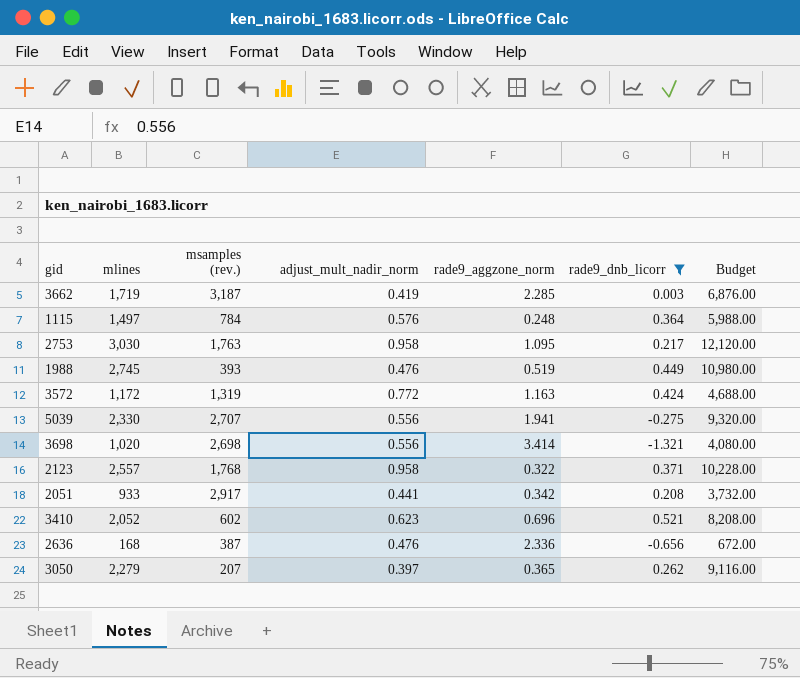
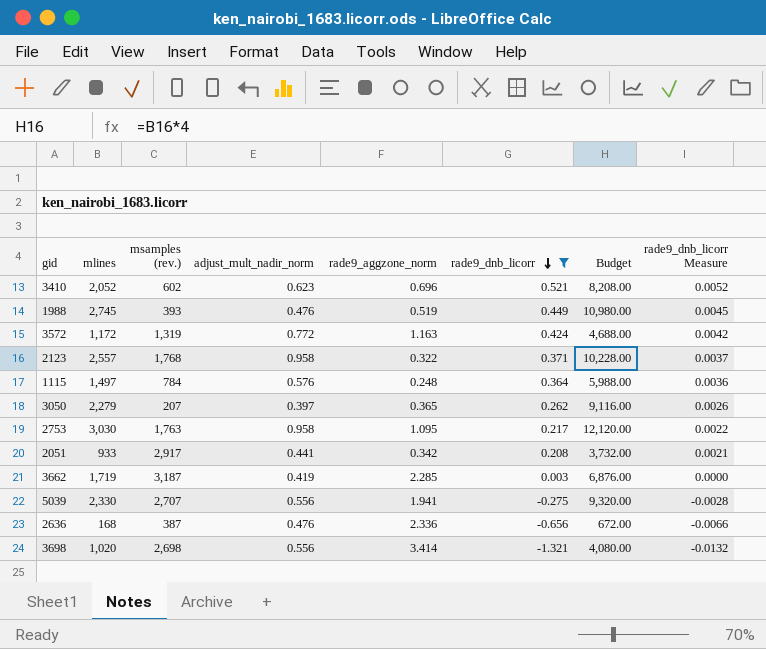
row order: none -> rade9_dnb_licorr descending
column rade9_dnb_licorr Measure | formula: none -> [rade9_dnb_licorr] * 0.01

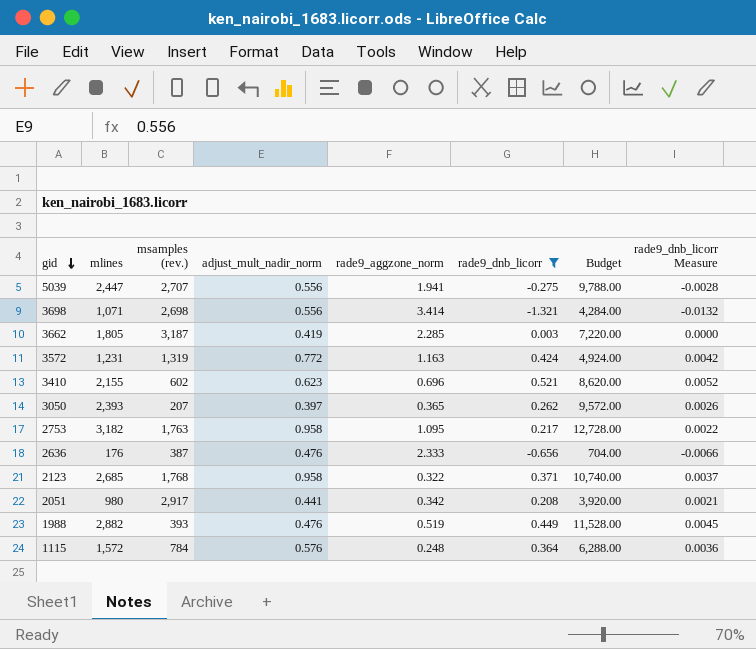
row order: rade9_dnb_licorr descending -> gid descending
5039 | mlines: 2,330 -> 2,447
5039 | Budget: 9,320.00 -> 9,788.00
3698 | mlines: 1,020 -> 1,071
3698 | Budget: 4,080.00 -> 4,284.00
3662 | mlines: 1,719 -> 1,805
3662 | Budget: 6,876.00 -> 7,220.00
3572 | mlines: 1,172 -> 1,231
3572 | Budget: 4,688.00 -> 4,924.00
3410 | mlines: 2,052 -> 2,155
3410 | Budget: 8,208.00 -> 8,620.00
3050 | mlines: 2,279 -> 2,393
3050 | Budget: 9,116.00 -> 9,572.00
2753 | mlines: 3,030 -> 3,182
2753 | Budget: 12,120.00 -> 12,728.00
2636 | mlines: 168 -> 176
2636 | rade9_aggzone_norm: 2.336 -> 2.333
2636 | Budget: 672.00 -> 704.00
2123 | mlines: 2,557 -> 2,685
2123 | Budget: 10,228.00 -> 10,740.00
2051 | mlines: 933 -> 980
2051 | Budget: 3,732.00 -> 3,920.00
1988 | mlines: 2,745 -> 2,882
1988 | Budget: 10,980.00 -> 11,528.00
1115 | mlines: 1,497 -> 1,572
1115 | Budget: 5,988.00 -> 6,288.00

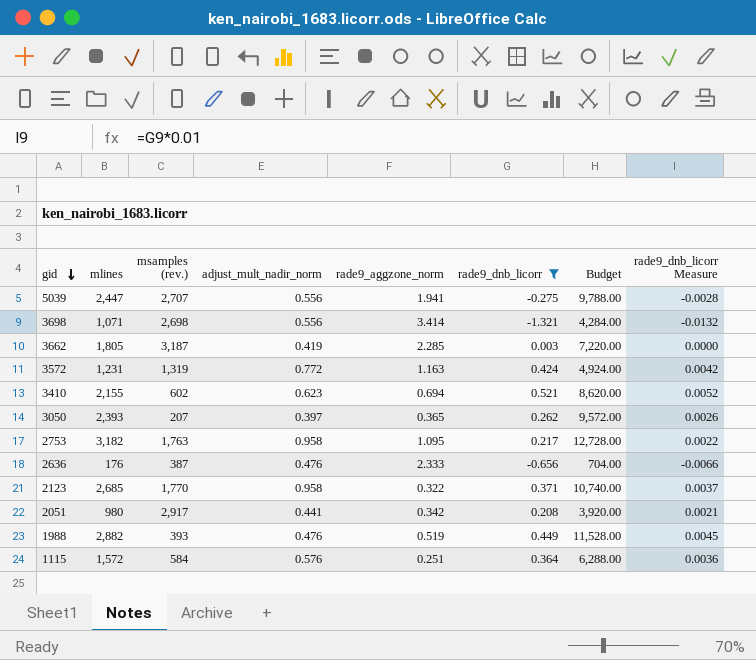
3410 | rade9_aggzone_norm: 0.696 -> 0.694
2123 | msamples (rev.): 1,768 -> 1,770
1115 | msamples (rev.): 784 -> 584
1115 | rade9_aggzone_norm: 0.248 -> 0.251

